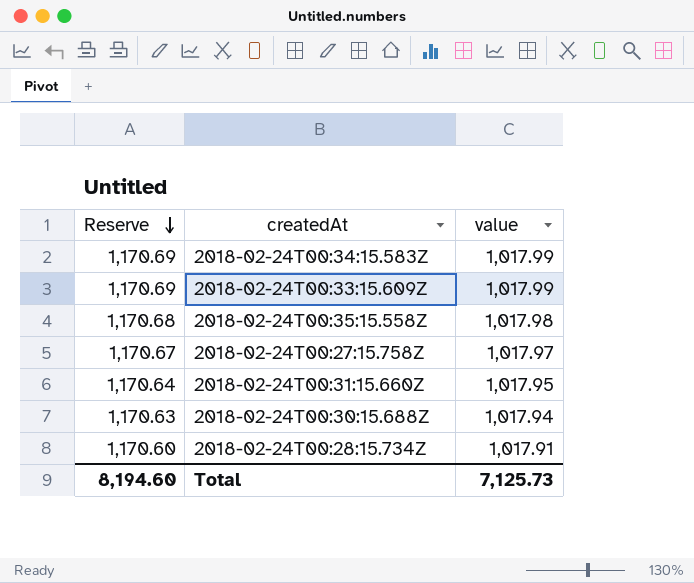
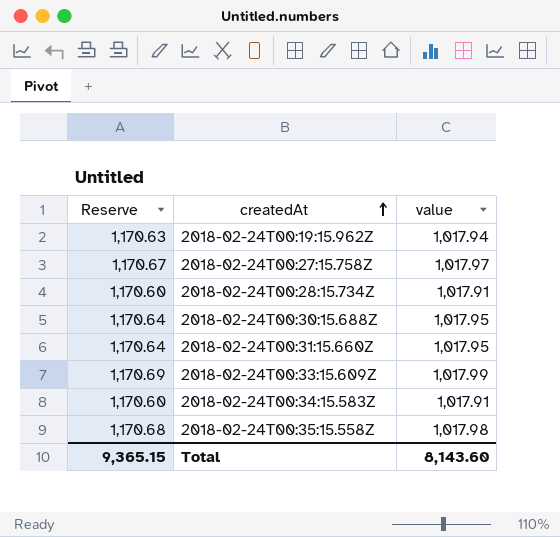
row order: Reserve descending -> createdAt ascending
row 2018-02-24T00:19:15.962Z: none -> 1,170.63 | 1,017.94
2018-02-24T00:30:15.688Z | Reserve: 1,170.63 -> 1,170.64
2018-02-24T00:30:15.688Z | value: 1,017.94 -> 1,017.95
2018-02-24T00:34:15.583Z | Reserve: 1,170.69 -> 1,170.60
2018-02-24T00:34:15.583Z | value: 1,017.99 -> 1,017.91
Total | Reserve: 8,194.60 -> 9,365.15
Total | value: 7,125.73 -> 8,143.60

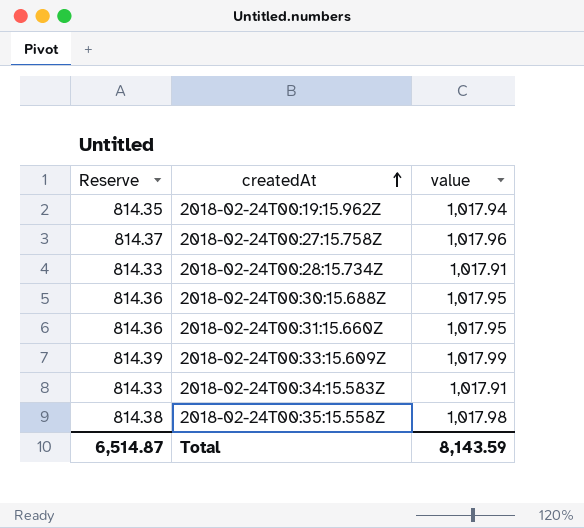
column Reserve | formula: [value] * 1.15 -> [value] * 0.8
2018-02-24T00:27:15.758Z | value: 1,017.97 -> 1,017.96
Total | Reserve: 9,365.15 -> 6,514.87
Total | value: 8,143.60 -> 8,143.59

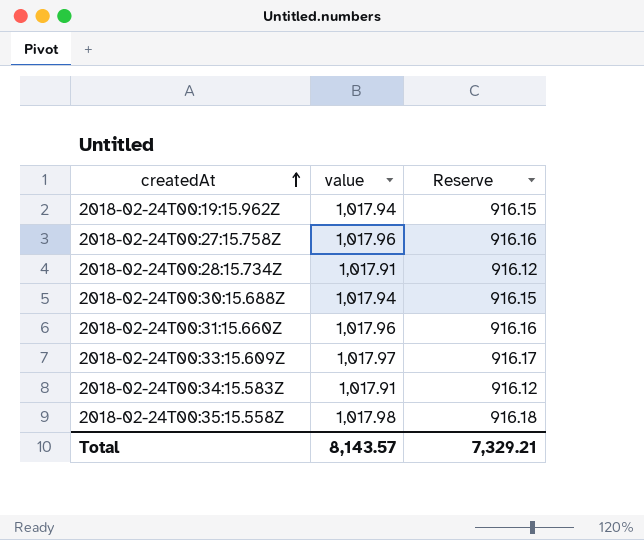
column Reserve | formula: [value] * 0.8 -> [value] * 0.9
column Reserve | position: 1 -> 3
2018-02-24T00:30:15.688Z | value: 1,017.95 -> 1,017.94
2018-02-24T00:31:15.660Z | value: 1,017.95 -> 1,017.96
2018-02-24T00:33:15.609Z | value: 1,017.99 -> 1,017.97
Total | value: 8,143.59 -> 8,143.57
Total | Reserve: 6,514.87 -> 7,329.21

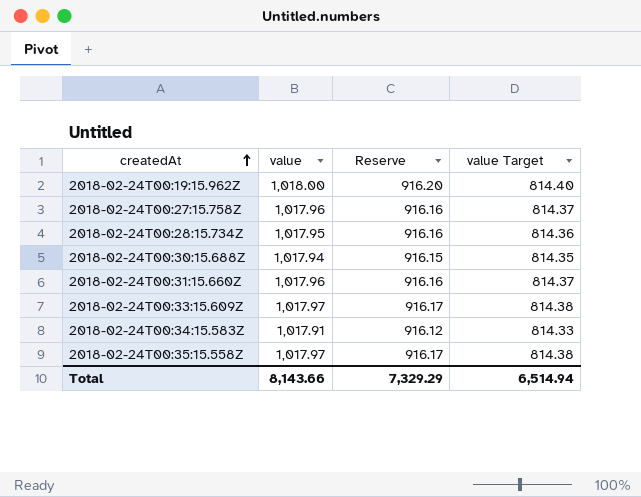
column value Target | formula: none -> [value] * 0.8
2018-02-24T00:19:15.962Z | value: 1,017.94 -> 1,018.00
2018-02-24T00:19:15.962Z | Reserve: 916.15 -> 916.20
2018-02-24T00:28:15.734Z | value: 1,017.91 -> 1,017.95
2018-02-24T00:28:15.734Z | Reserve: 916.12 -> 916.16
2018-02-24T00:35:15.558Z | value: 1,017.98 -> 1,017.97
2018-02-24T00:35:15.558Z | Reserve: 916.18 -> 916.17
Total | value: 8,143.57 -> 8,143.66
Total | Reserve: 7,329.21 -> 7,329.29

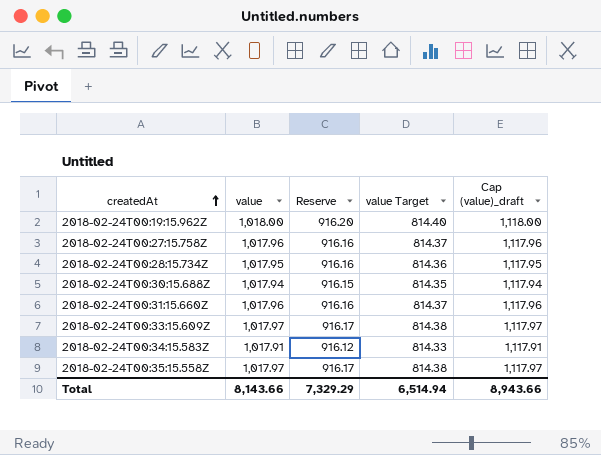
column Cap (value)_draft | formula: none -> [value] + 100

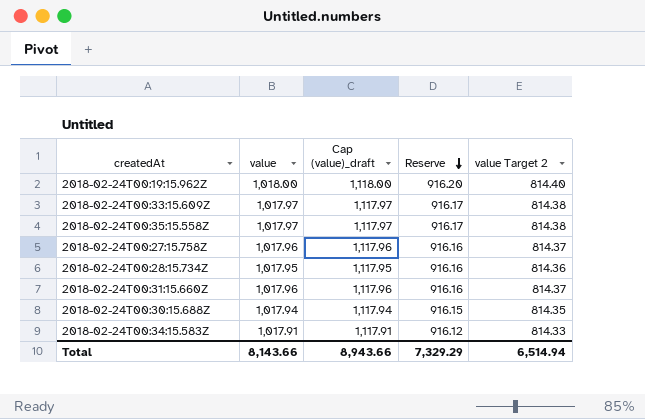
row order: createdAt ascending -> Reserve descending
column Cap (value)_draft | position: 5 -> 3
column name: value Target -> value Target 2

